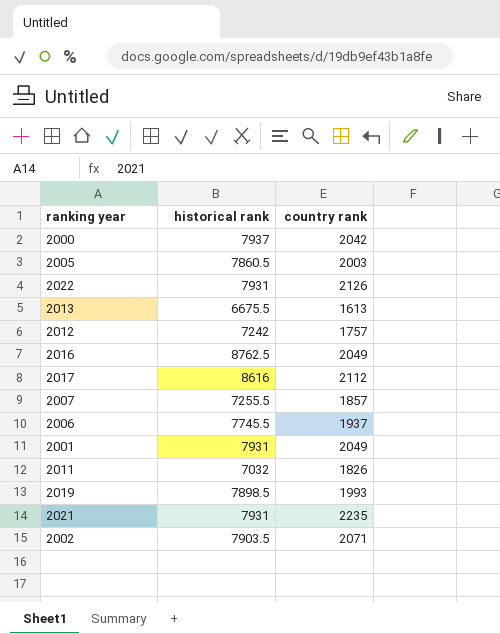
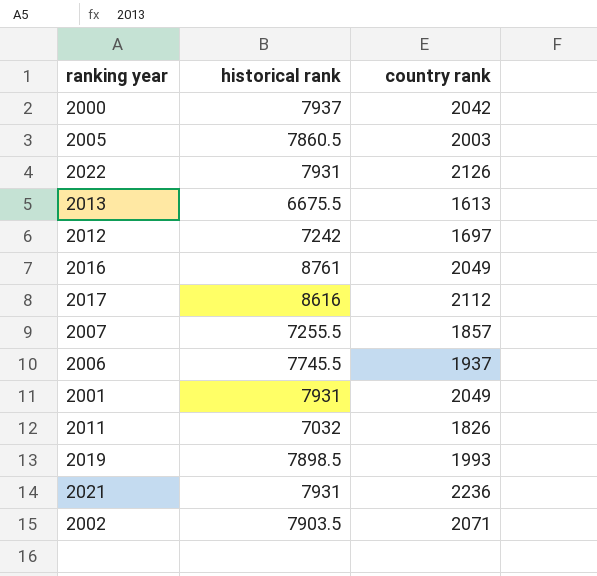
2012 | country rank: 1757 -> 1697
2016 | historical rank: 8762.5 -> 8761
2021 | country rank: 2235 -> 2236

